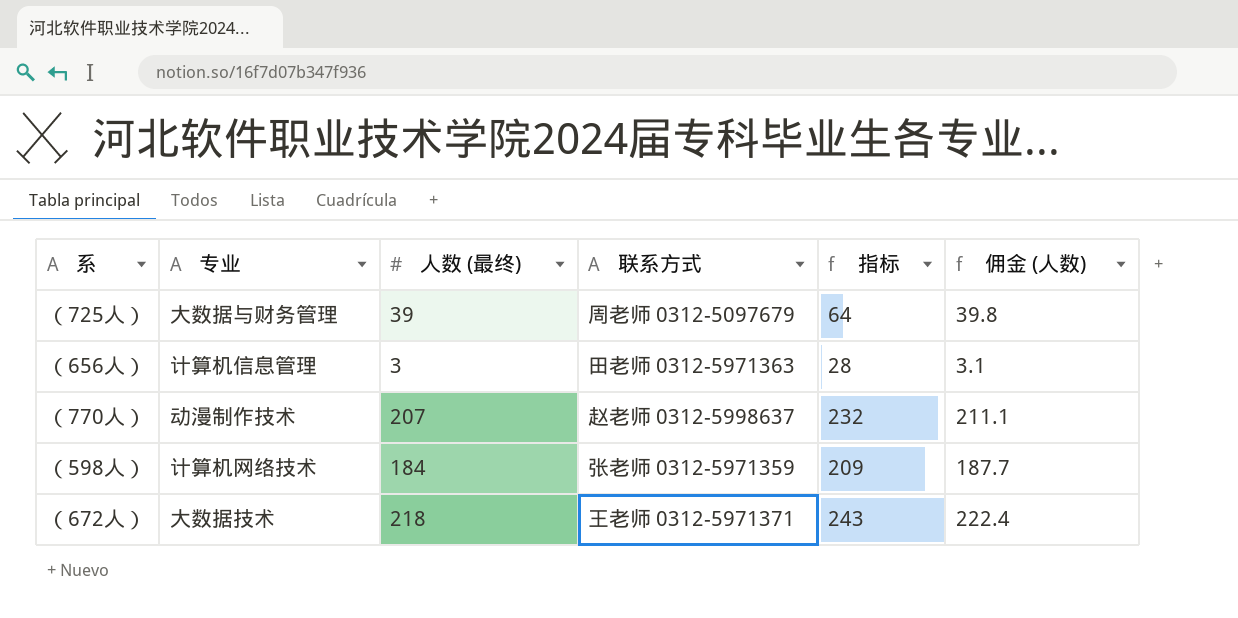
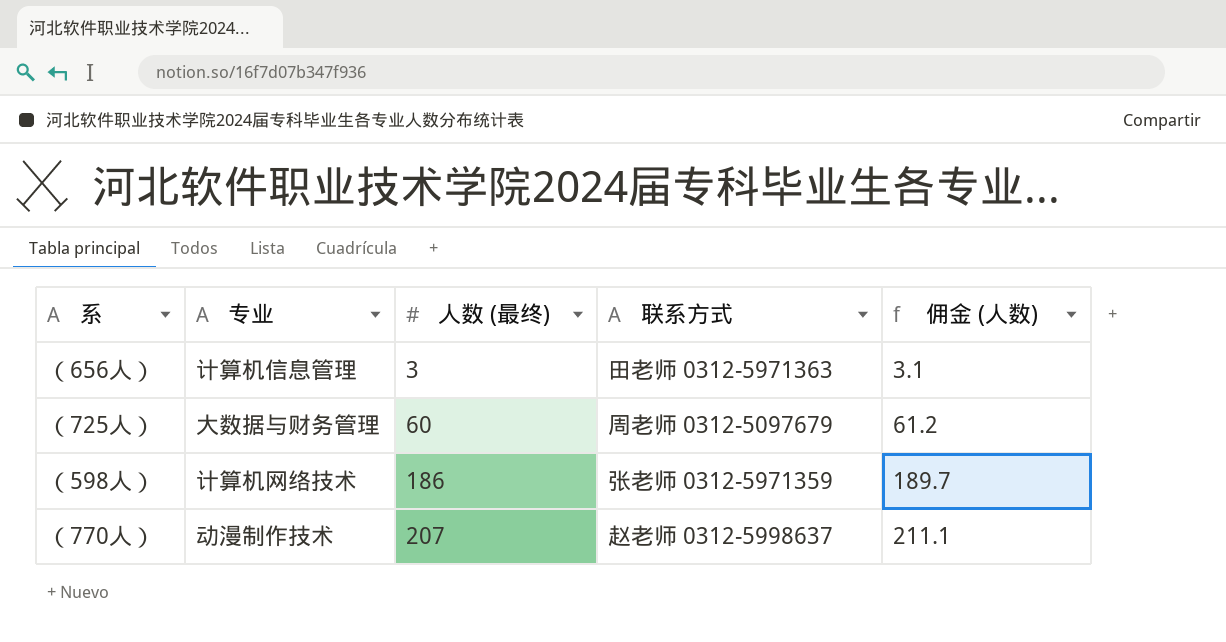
row order: none -> 人数 (最终) ascending
column 指标 | formula: [人数 (最终)] + 25 -> none
row （672人）: 大数据技术 | 218 | 王老师 0312-5971371 | 243 | 222.4 -> none
（725人） | 人数 (最终): 39 -> 60
（725人） | 佣金 (人数): 39.8 -> 61.2
（598人） | 人数 (最终): 184 -> 186
（598人） | 佣金 (人数): 187.7 -> 189.7

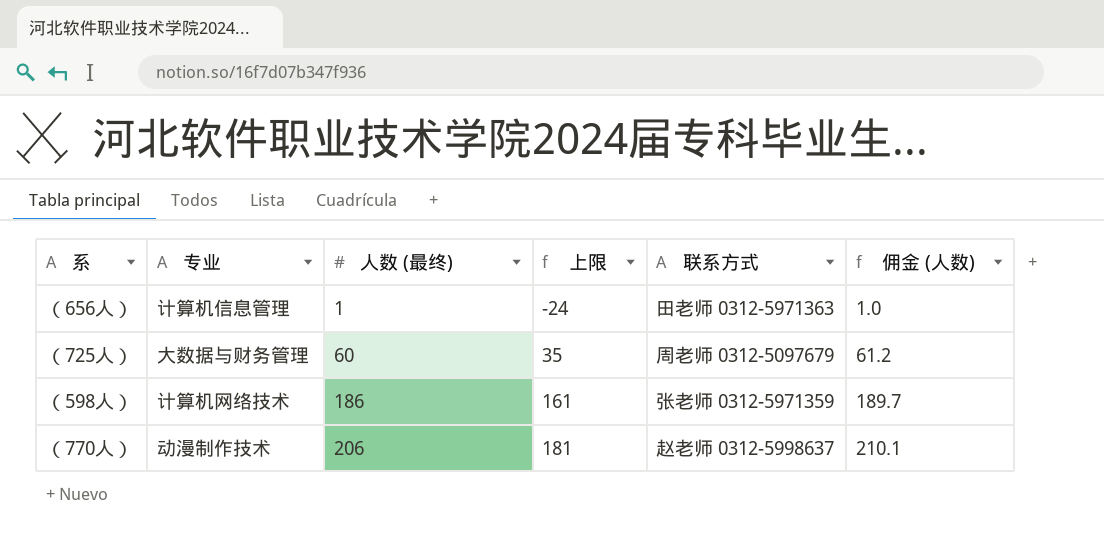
column 上限 | formula: none -> [人数 (最终)] - 25
（656人） | 人数 (最终): 3 -> 1
（656人） | 佣金 (人数): 3.1 -> 1.0
（770人） | 人数 (最终): 207 -> 206
（770人） | 佣金 (人数): 211.1 -> 210.1

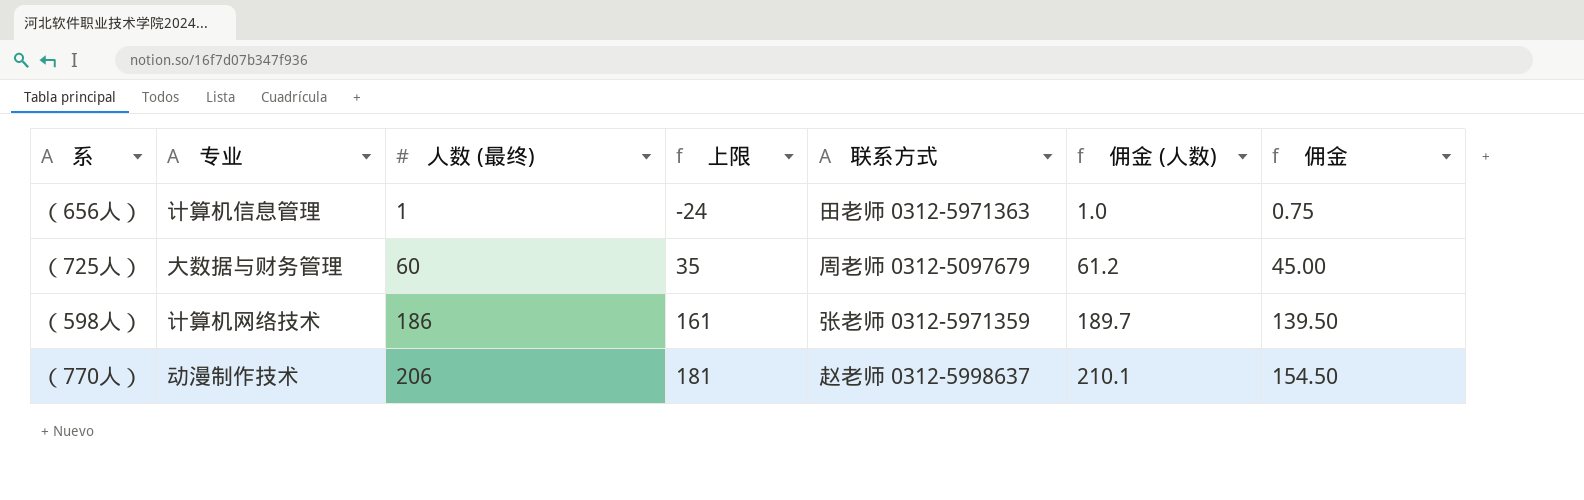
column 佣金 | formula: none -> [人数 (最终)] * 0.75

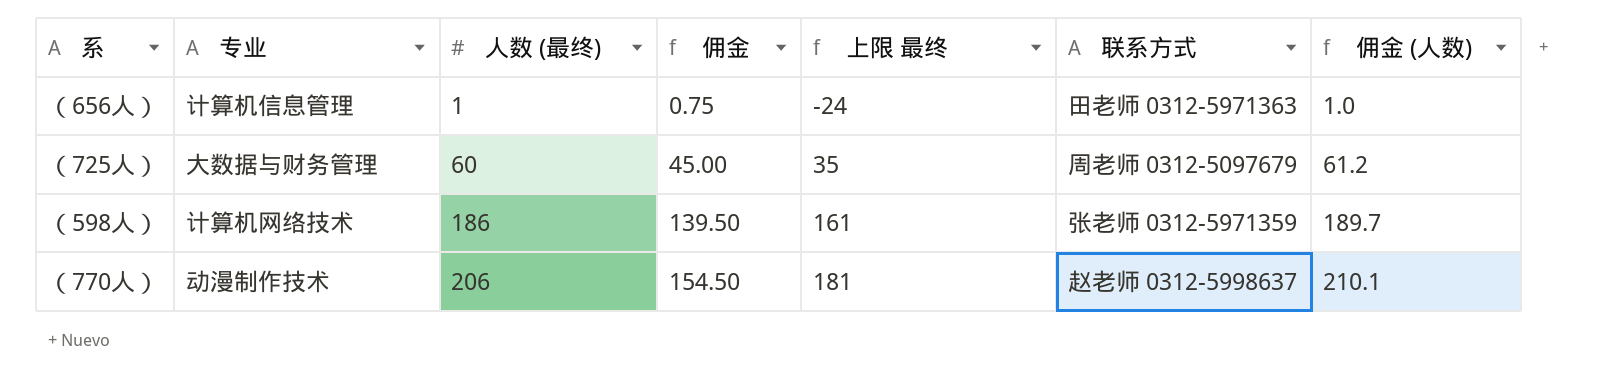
column 佣金 | position: 7 -> 4
column name: 上限 -> 上限 最终

